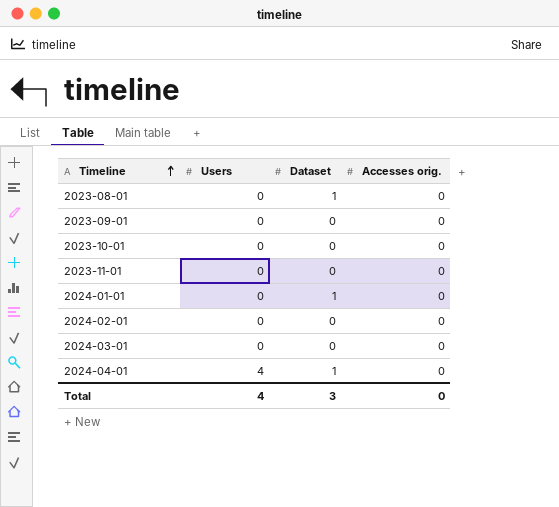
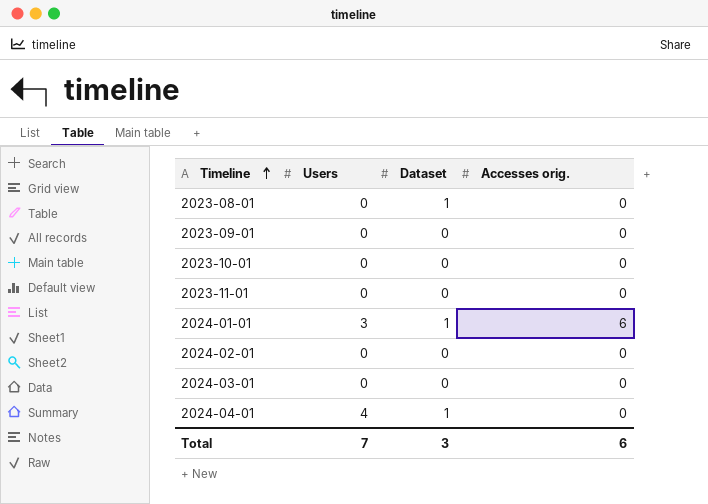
2024-01-01 | Users: 0 -> 3
2024-01-01 | Accesses orig.: 0 -> 6
Total | Users: 4 -> 7
Total | Accesses orig.: 0 -> 6

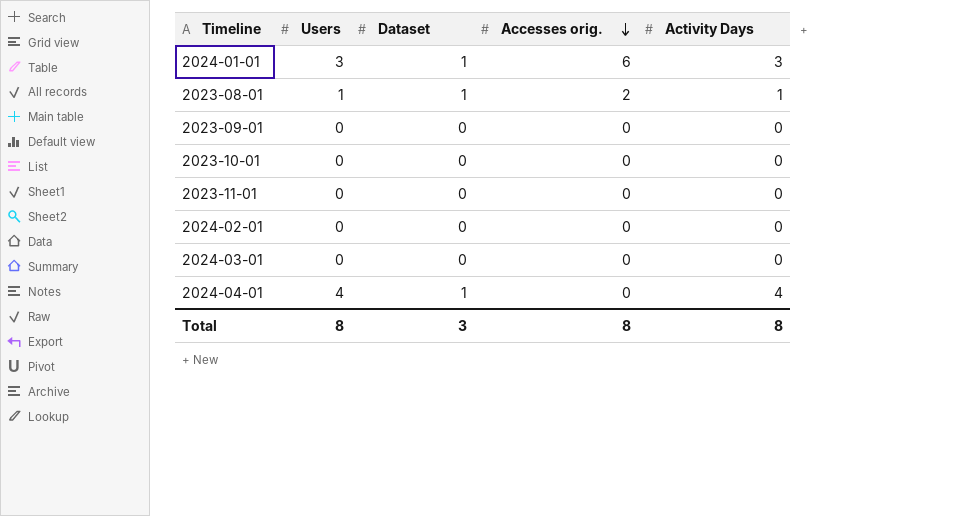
row order: Timeline ascending -> Accesses orig. descending
column Activity Days | position: none -> 5
2023-08-01 | Users: 0 -> 1
2023-08-01 | Accesses orig.: 0 -> 2
Total | Users: 7 -> 8
Total | Accesses orig.: 6 -> 8

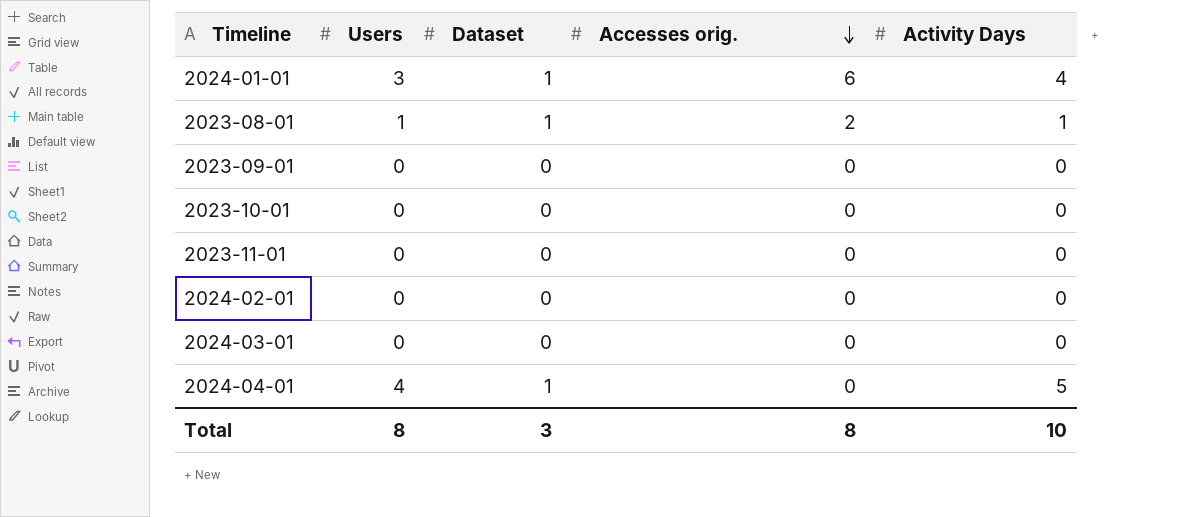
2024-01-01 | Activity Days: 3 -> 4
2024-04-01 | Activity Days: 4 -> 5
Total | Activity Days: 8 -> 10

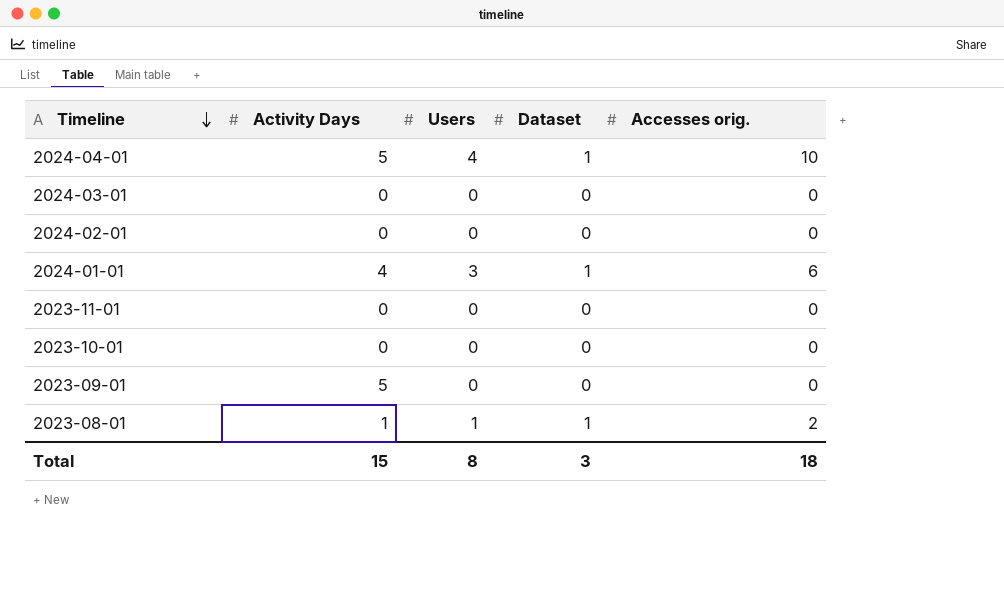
row order: Accesses orig. descending -> Timeline descending
column Activity Days | position: 5 -> 2
2024-04-01 | Accesses orig.: 0 -> 10
2023-09-01 | Activity Days: 0 -> 5
Total | Activity Days: 10 -> 15
Total | Accesses orig.: 8 -> 18

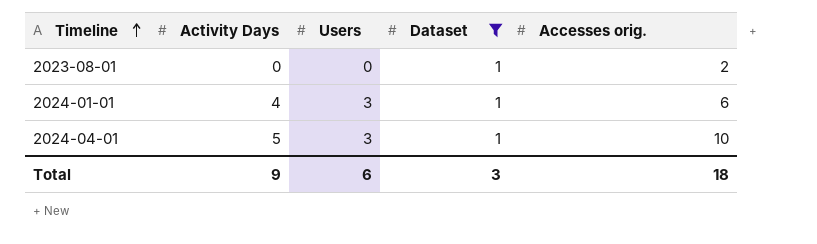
filter: none -> Dataset = 1
row order: Timeline descending -> Timeline ascending
2023-08-01 | Activity Days: 1 -> 0
2023-08-01 | Users: 1 -> 0
2024-04-01 | Users: 4 -> 3
Total | Activity Days: 15 -> 9
Total | Users: 8 -> 6

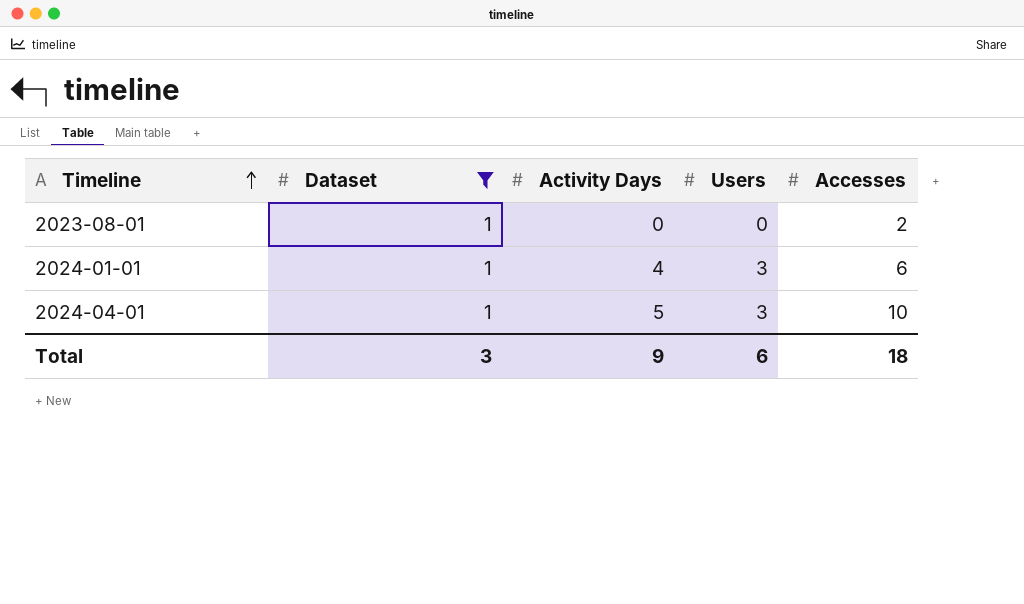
column Dataset | position: 4 -> 2
column name: Accesses orig. -> Accesses

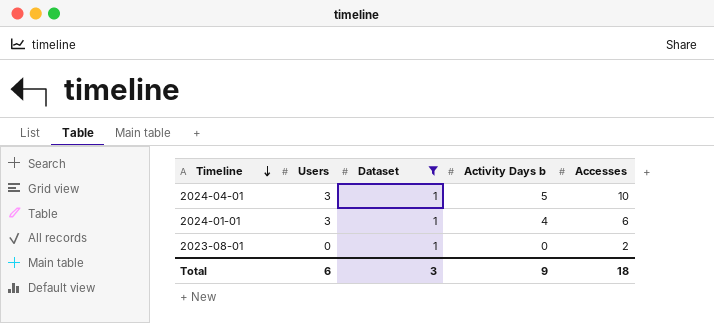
row order: Timeline ascending -> Timeline descending
column Users | position: 4 -> 2
column name: Activity Days -> Activity Days b

